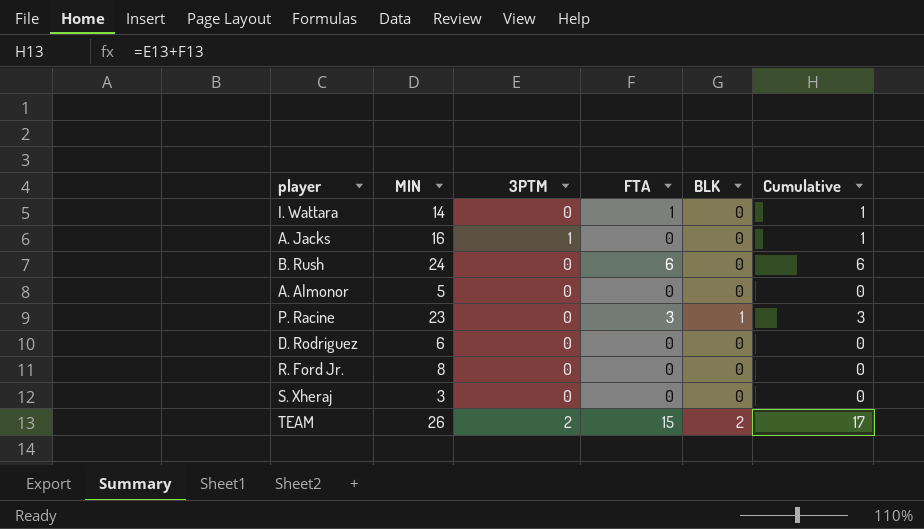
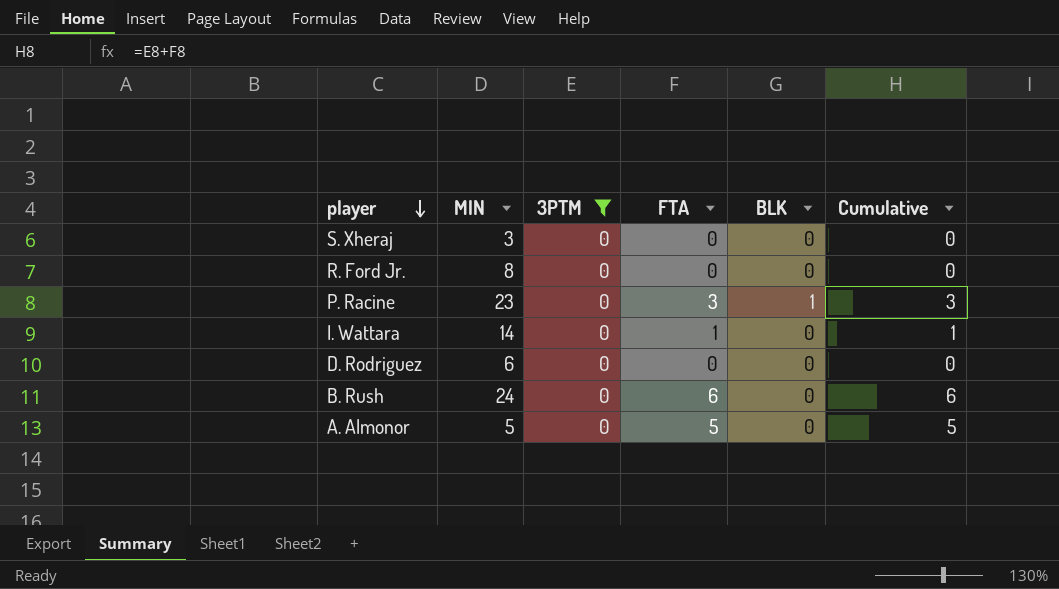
filter: none -> 3PTM = 0
row order: none -> player descending
A. Almonor | FTA: 0 -> 5
A. Almonor | Cumulative: 0 -> 5

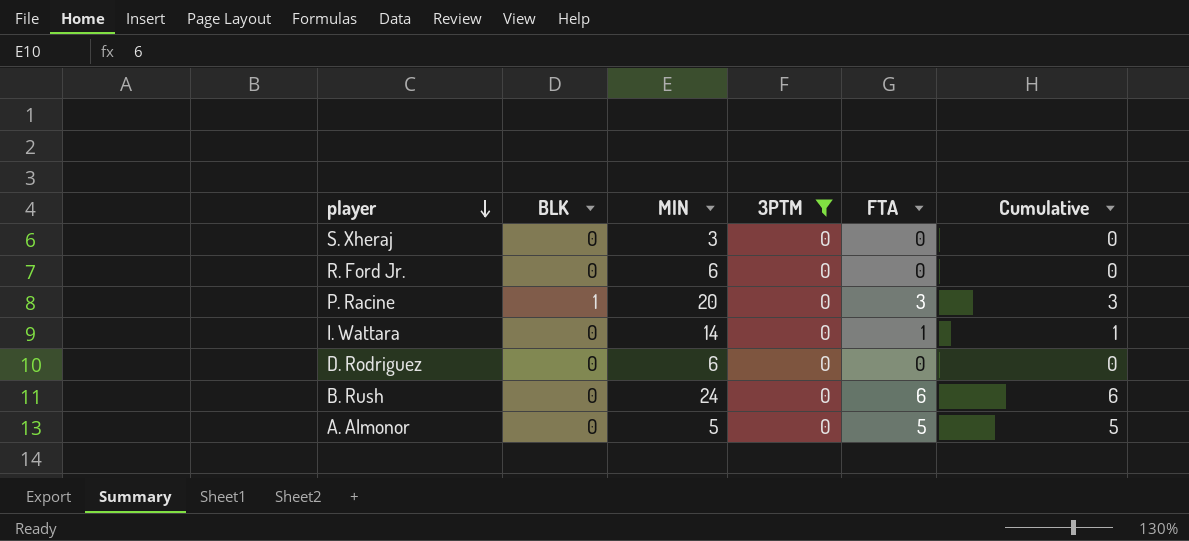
column BLK | position: 5 -> 2
R. Ford Jr. | MIN: 8 -> 6
P. Racine | MIN: 23 -> 20

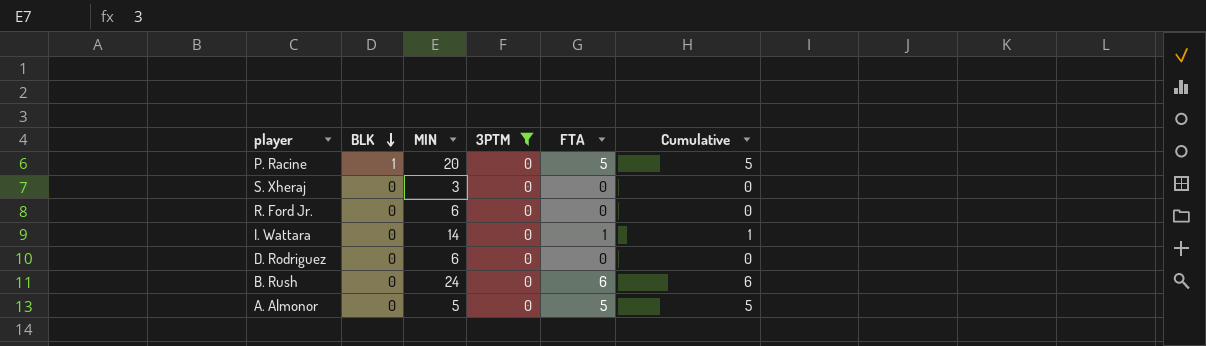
row order: player descending -> BLK descending
P. Racine | FTA: 3 -> 5
P. Racine | Cumulative: 3 -> 5

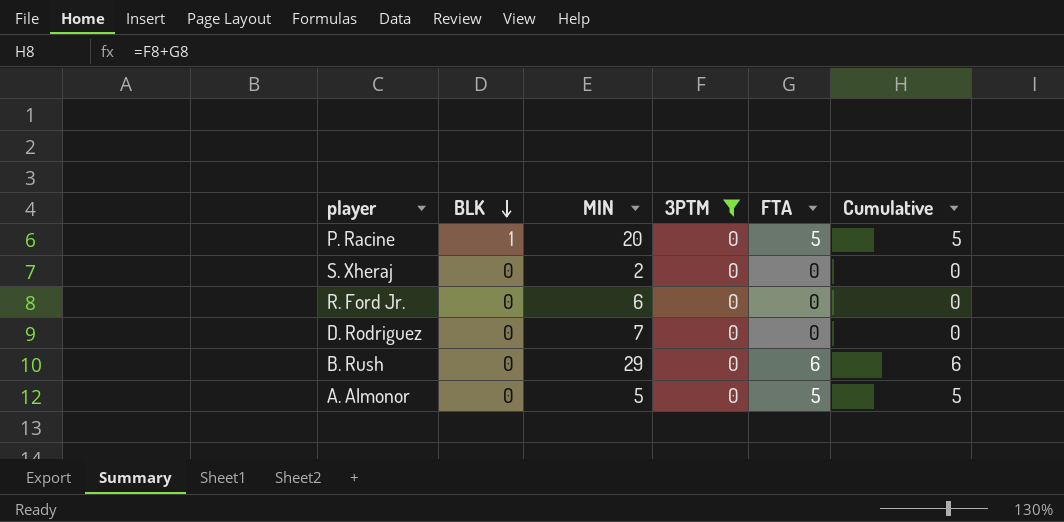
row I. Wattara: 0 | 14 | 0 | 1 | 1 -> none
S. Xheraj | MIN: 3 -> 2
D. Rodriguez | MIN: 6 -> 7
B. Rush | MIN: 24 -> 29

